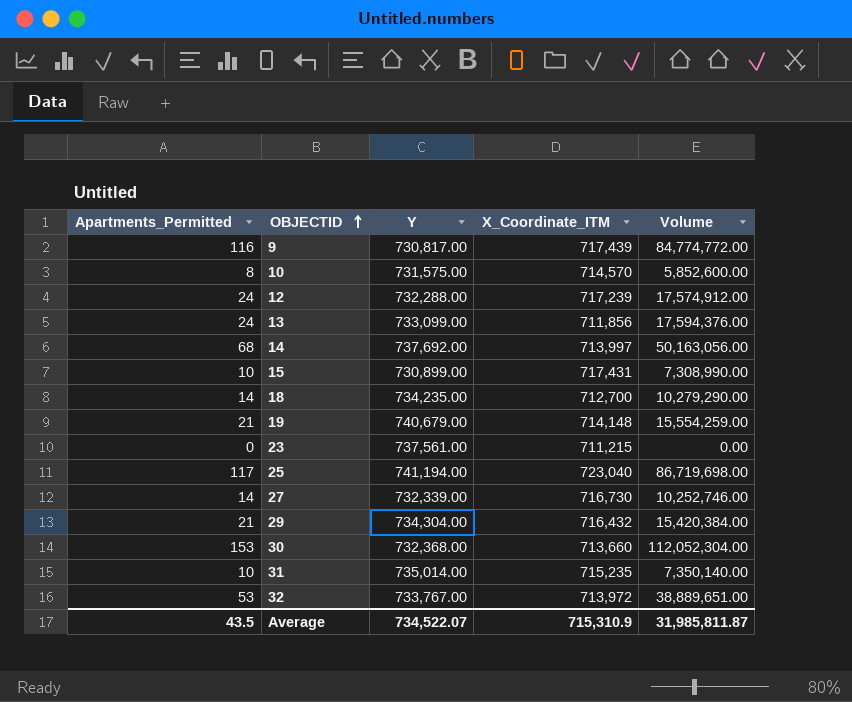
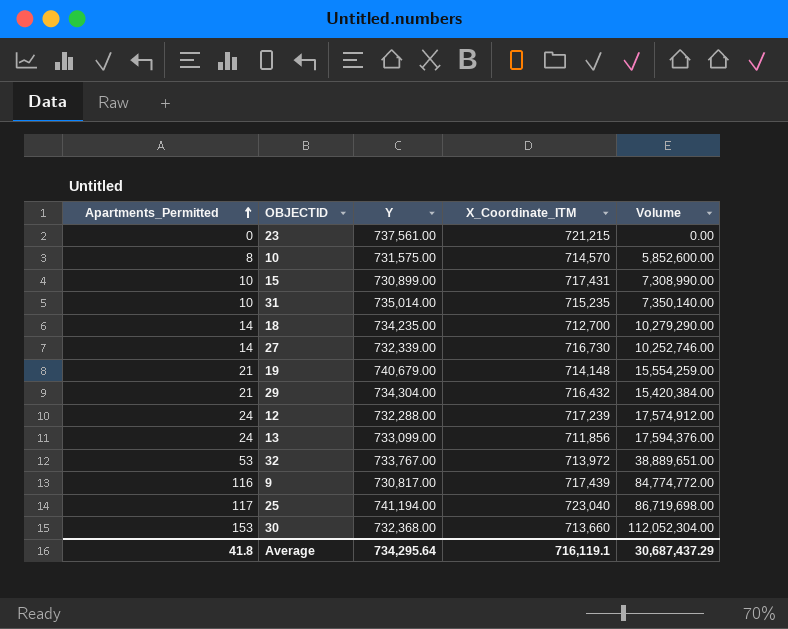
row order: OBJECTID ascending -> Apartments_Permitted ascending
row 14: 68 | 737,692.00 | 713,997 | 50,163,056.00 -> none
23 | X_Coordinate_ITM: 711,215 -> 721,215
Average | Apartments_Permitted: 43.5 -> 41.8
Average | Y: 734,522.07 -> 734,295.64
Average | X_Coordinate_ITM: 715,310.9 -> 716,119.1
Average | Volume: 31,985,811.87 -> 30,687,437.29

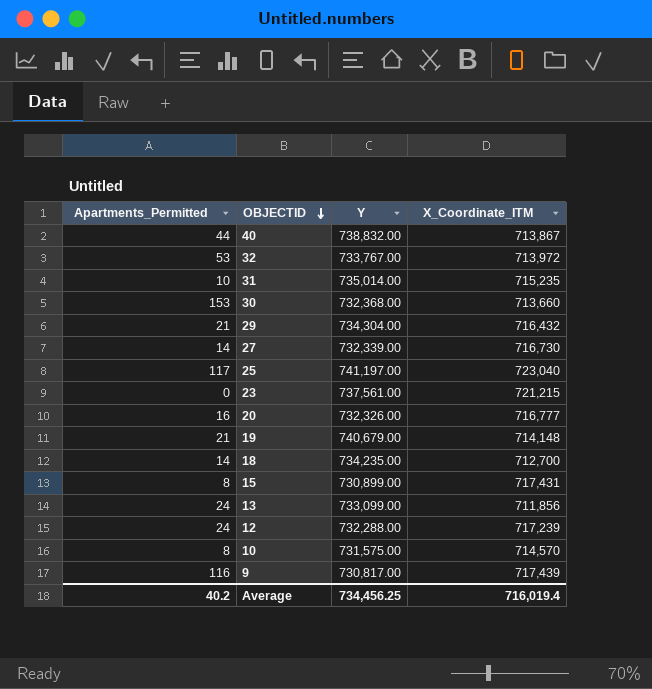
row order: Apartments_Permitted ascending -> OBJECTID descending
column Volume | formula: [Apartments_Permitted] * [Y] -> none
row 40: none -> 44 | 738,832.00 | 713,867
25 | Y: 741,194.00 -> 741,197.00
row 20: none -> 16 | 732,326.00 | 716,777
15 | Apartments_Permitted: 10 -> 8
Average | Apartments_Permitted: 41.8 -> 40.2
Average | Y: 734,295.64 -> 734,456.25
Average | X_Coordinate_ITM: 716,119.1 -> 716,019.4

